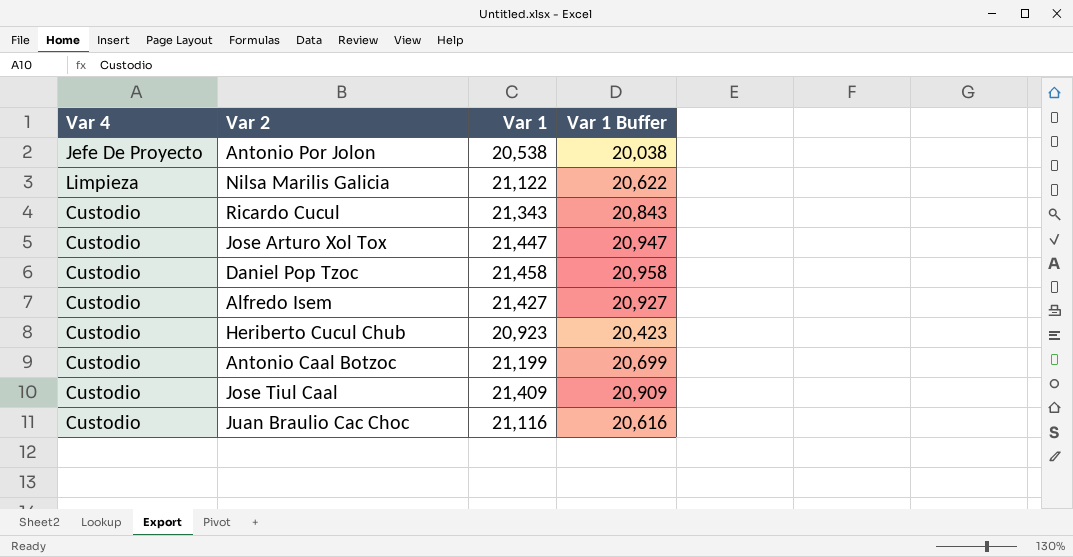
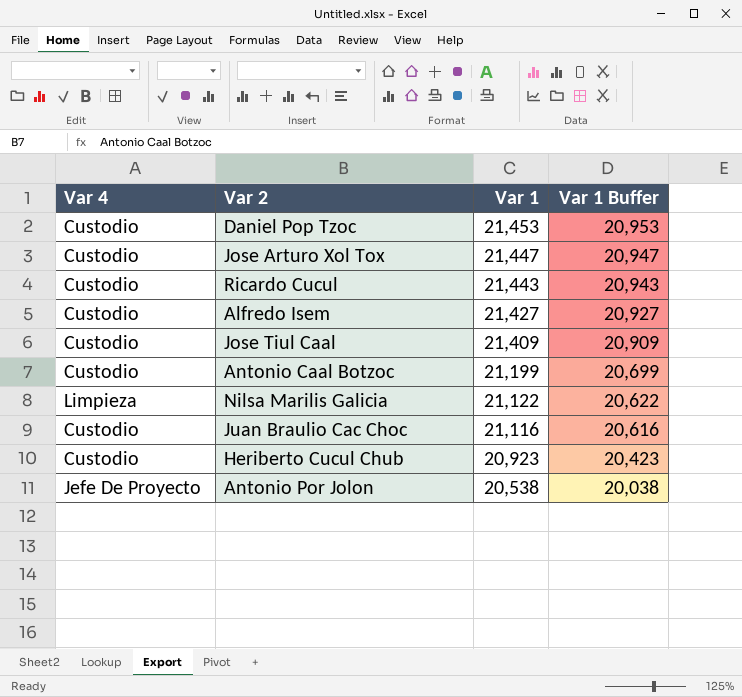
row order: none -> Var 1 descending
Daniel Pop Tzoc | Var 1: 21,458 -> 21,453
Daniel Pop Tzoc | Var 1 Buffer: 20,958 -> 20,953
Ricardo Cucul | Var 1: 21,343 -> 21,443
Ricardo Cucul | Var 1 Buffer: 20,843 -> 20,943

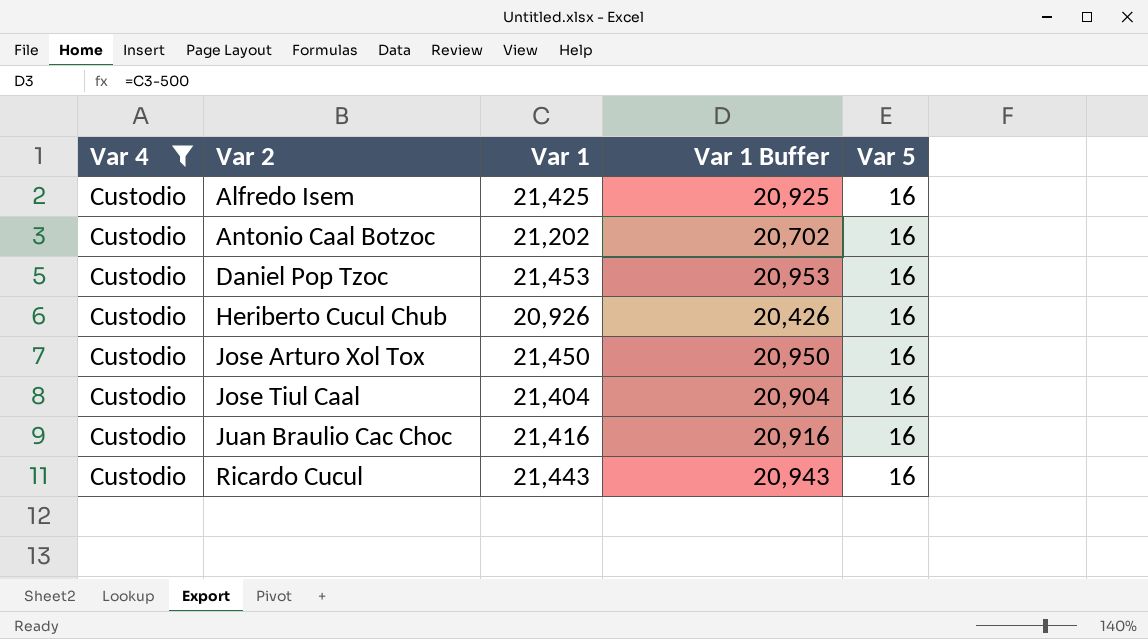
filter: none -> Var 4 = Custodio
row order: Var 1 descending -> Var 2 ascending
column Var 5 | position: none -> 5
Alfredo Isem | Var 1: 21,427 -> 21,425
Alfredo Isem | Var 1 Buffer: 20,927 -> 20,925
Antonio Caal Botzoc | Var 1: 21,199 -> 21,202
Antonio Caal Botzoc | Var 1 Buffer: 20,699 -> 20,702
Heriberto Cucul Chub | Var 1: 20,923 -> 20,926
Heriberto Cucul Chub | Var 1 Buffer: 20,423 -> 20,426
Jose Arturo Xol Tox | Var 1: 21,447 -> 21,450
Jose Arturo Xol Tox | Var 1 Buffer: 20,947 -> 20,950
Jose Tiul Caal | Var 1: 21,409 -> 21,404
Jose Tiul Caal | Var 1 Buffer: 20,909 -> 20,904
Juan Braulio Cac Choc | Var 1: 21,116 -> 21,416
Juan Braulio Cac Choc | Var 1 Buffer: 20,616 -> 20,916

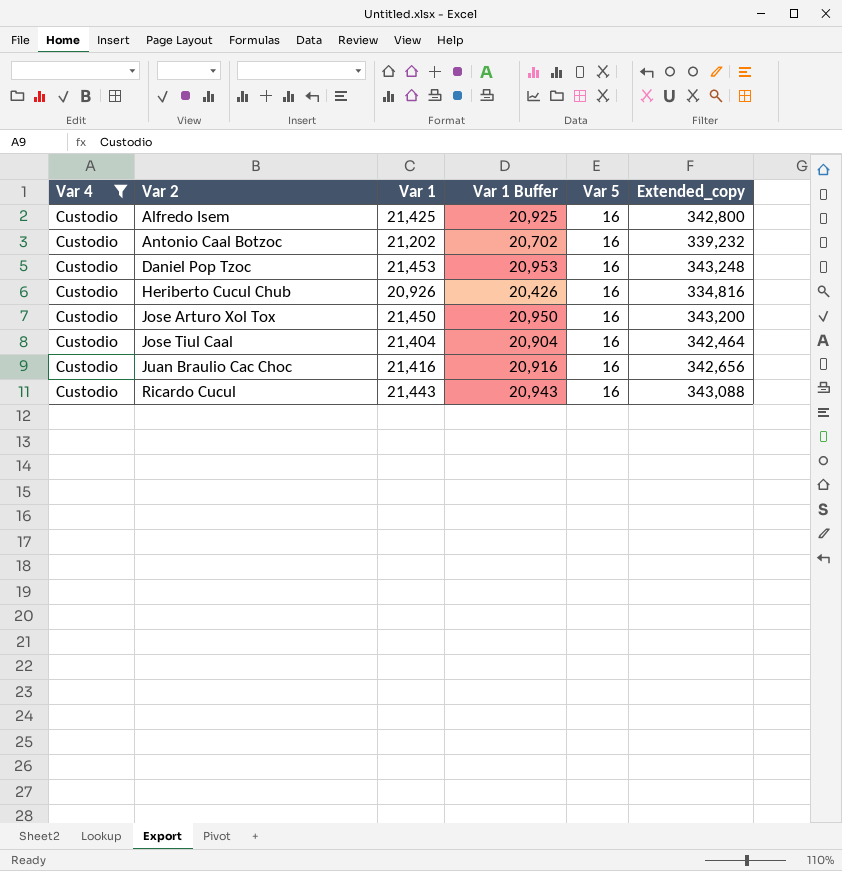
column Extended_copy | formula: none -> [Var 1] * [Var 5]

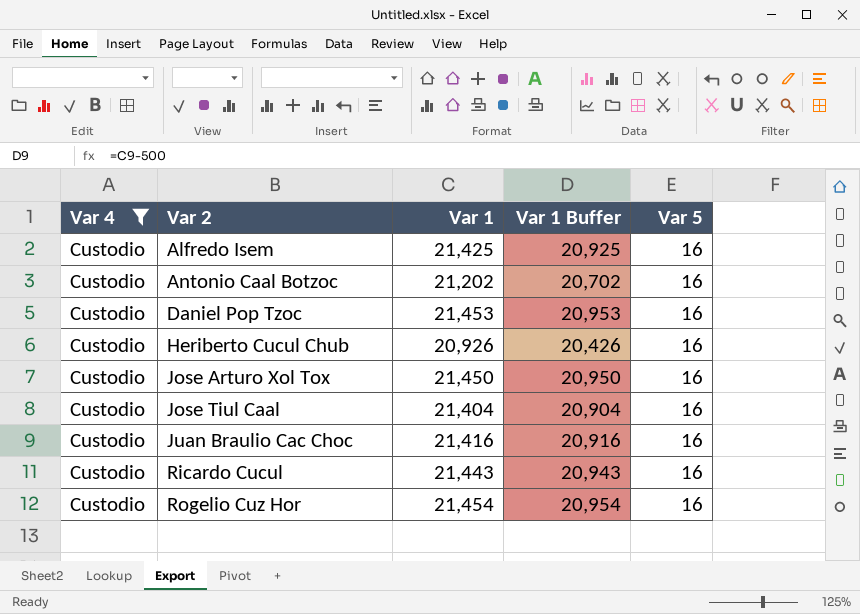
column Extended_copy | formula: [Var 1] * [Var 5] -> none
row Rogelio Cuz Hor: none -> Custodio | 21,454 | 20,954 | 16

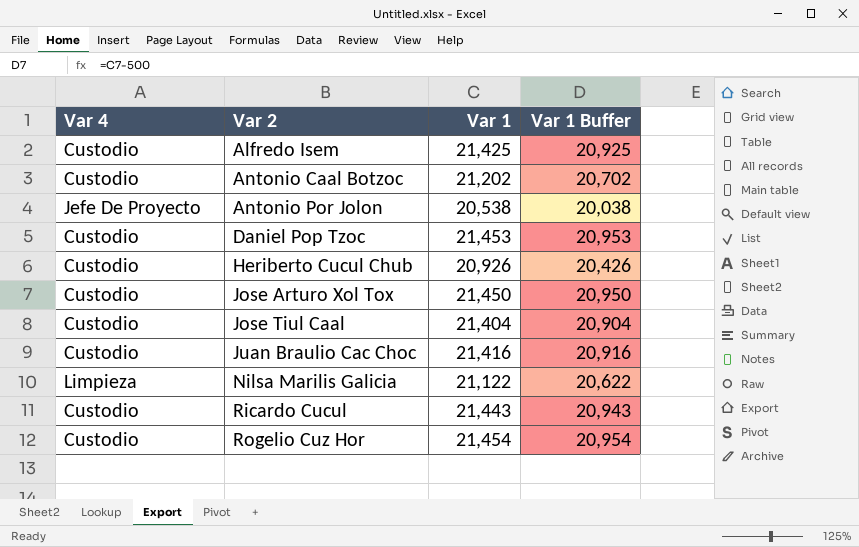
filter: Var 4 = Custodio -> none
column Var 5 | position: 5 -> none

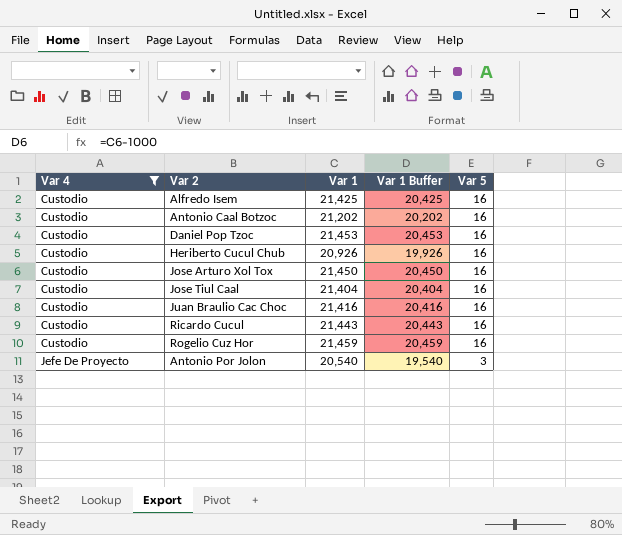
filter: none -> Var 4 != Limpieza
row order: Var 2 ascending -> Var 4 ascending
column Var 1 Buffer | formula: [Var 1] - 500 -> [Var 1] - 1000
column Var 5 | position: none -> 5
Rogelio Cuz Hor | Var 1: 21,454 -> 21,459
Antonio Por Jolon | Var 1: 20,538 -> 20,540

